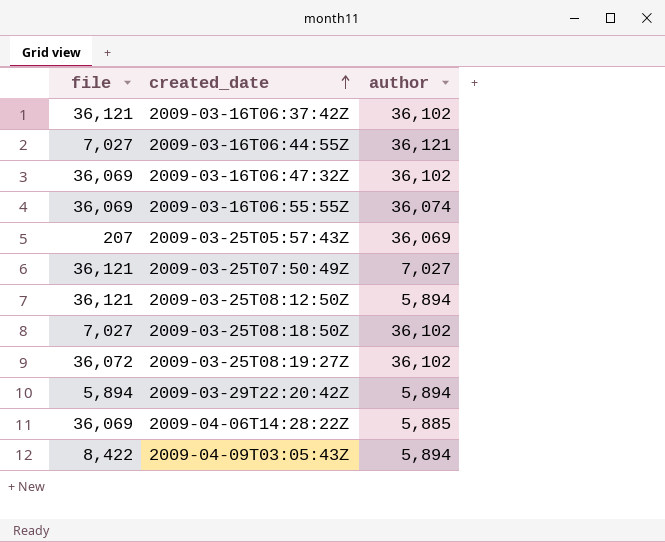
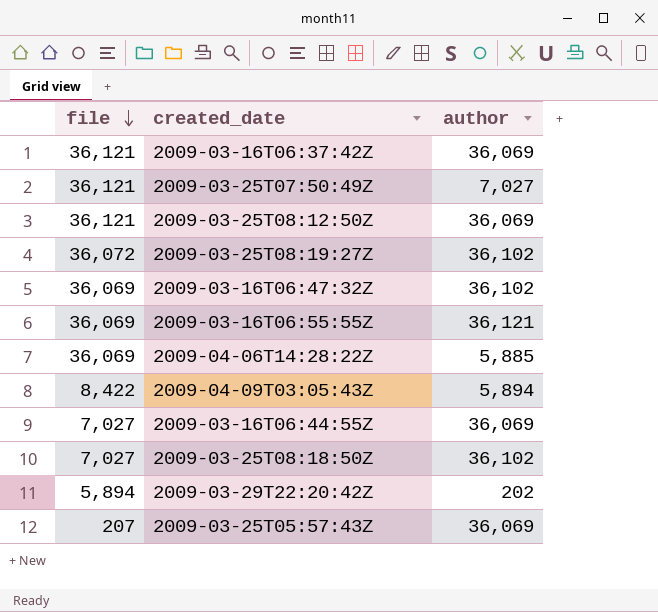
row order: created_date ascending -> file descending
2009-03-16T06:37:42Z | author: 36,102 -> 36,069
2009-03-25T08:12:50Z | author: 5,894 -> 36,069
2009-03-16T06:55:55Z | author: 36,074 -> 36,121
2009-03-16T06:44:55Z | author: 36,121 -> 36,069
2009-03-29T22:20:42Z | author: 5,894 -> 202

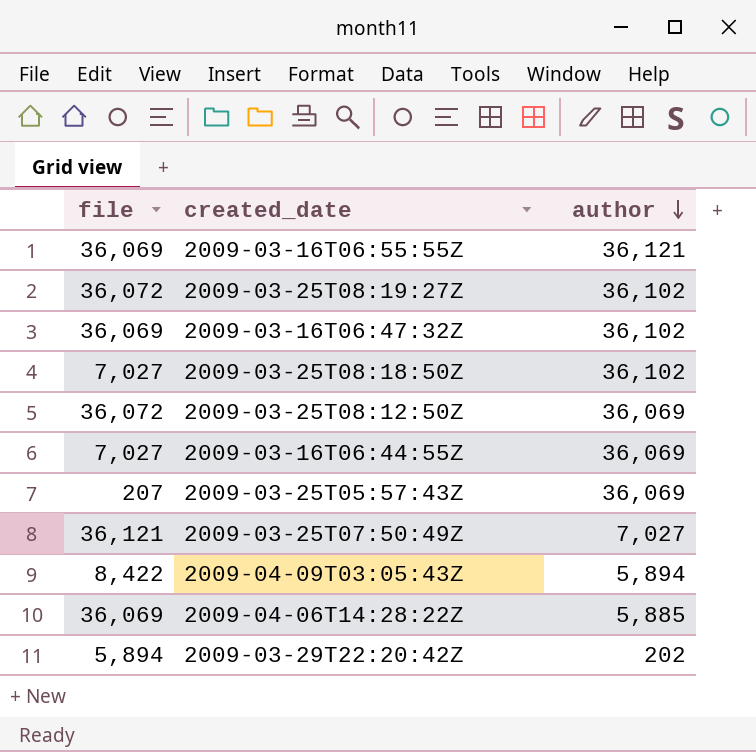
row order: file descending -> author descending
row 2009-03-16T06:37:42Z: 36,121 | 36,069 -> none
2009-03-25T08:12:50Z | file: 36,121 -> 36,072

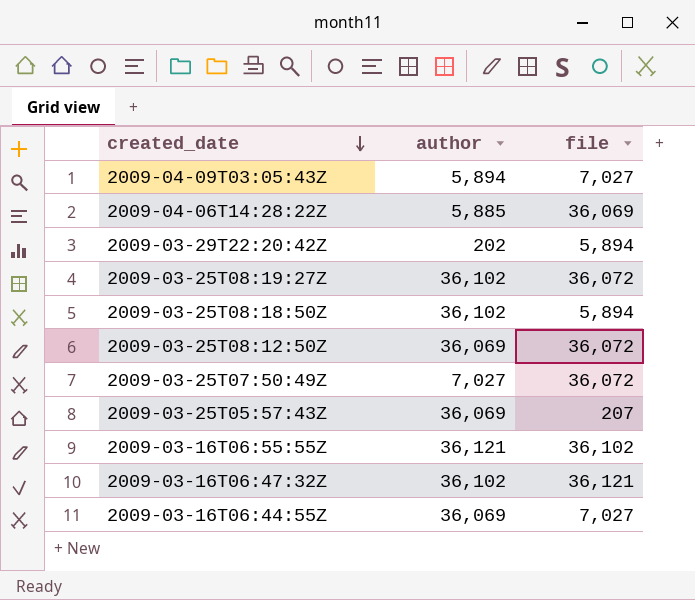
row order: author descending -> created_date descending
column file | position: 1 -> 3
2009-04-09T03:05:43Z | file: 8,422 -> 7,027
2009-03-25T08:18:50Z | file: 7,027 -> 5,894
2009-03-25T07:50:49Z | file: 36,121 -> 36,072
2009-03-16T06:55:55Z | file: 36,069 -> 36,102
2009-03-16T06:47:32Z | file: 36,069 -> 36,121

